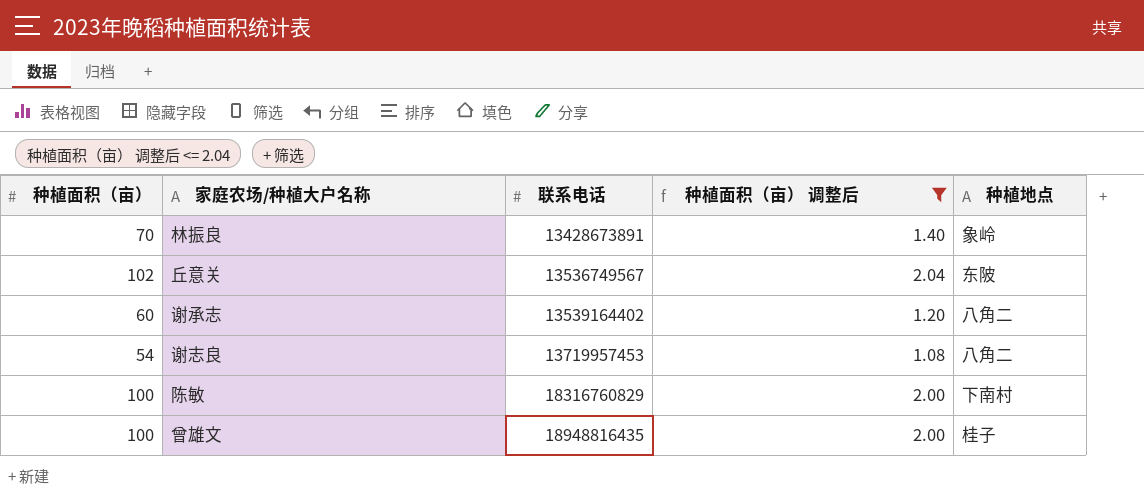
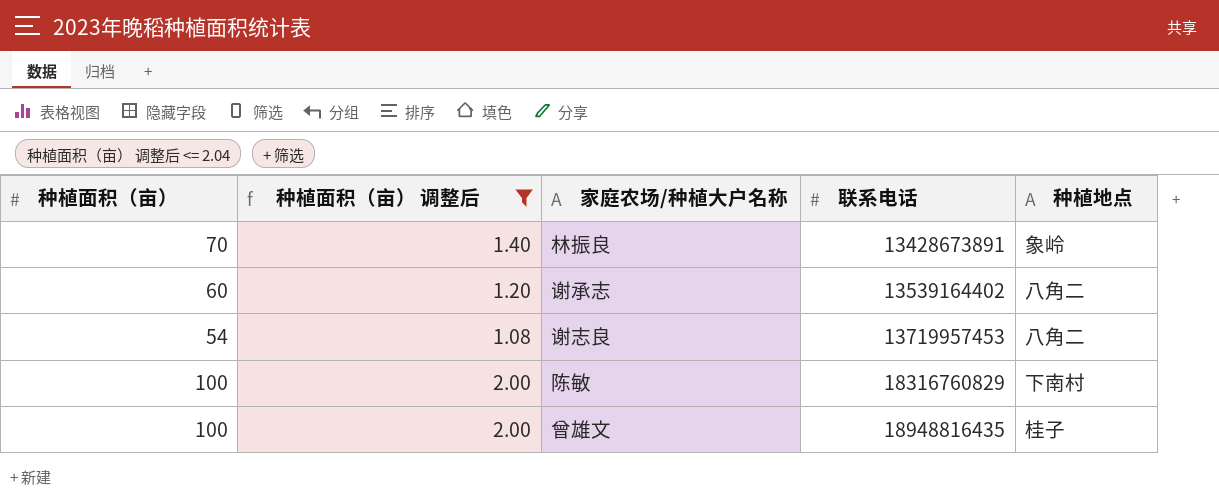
column 种植面积（亩） 调整后 | position: 4 -> 2
row 丘意关: 102 | 13536749567 | 2.04 | 东陂 -> none

